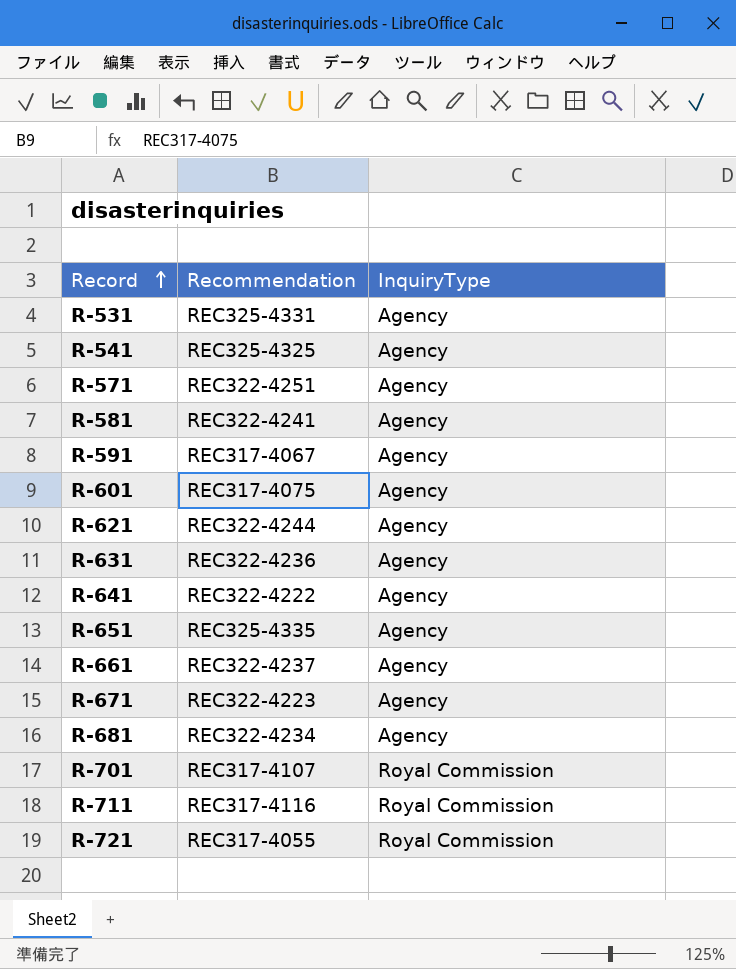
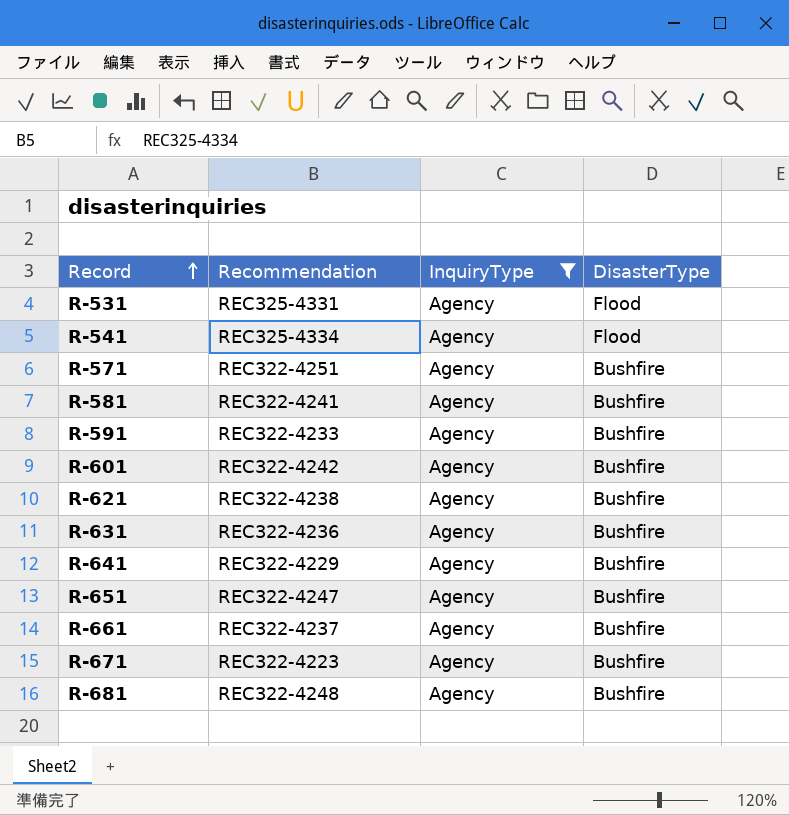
filter: none -> InquiryType = Agency
column DisasterType | position: none -> 4
R-541 | Recommendation: REC325-4325 -> REC325-4334
R-591 | Recommendation: REC317-4067 -> REC322-4233
R-601 | Recommendation: REC317-4075 -> REC322-4242
R-621 | Recommendation: REC322-4244 -> REC322-4238
R-641 | Recommendation: REC322-4222 -> REC322-4229
R-651 | Recommendation: REC325-4335 -> REC322-4247
R-681 | Recommendation: REC322-4234 -> REC322-4248

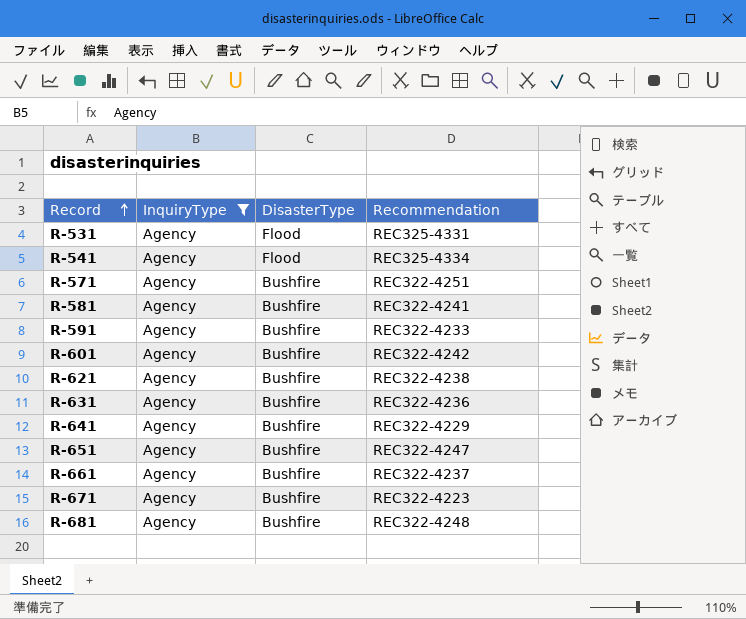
column Recommendation | position: 2 -> 4

